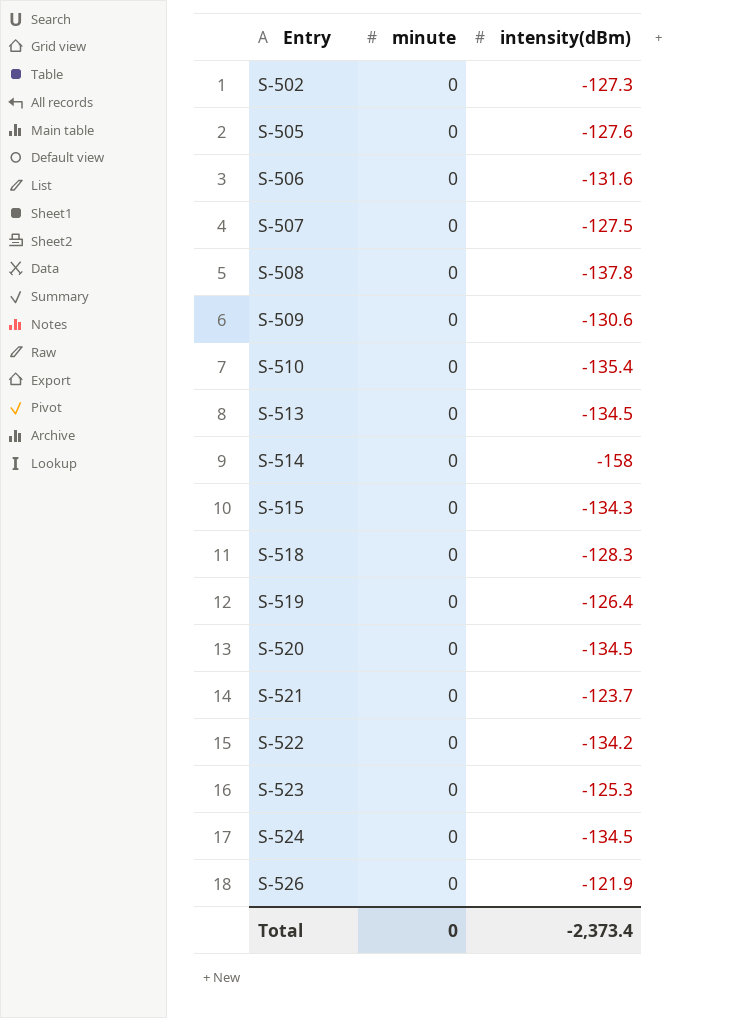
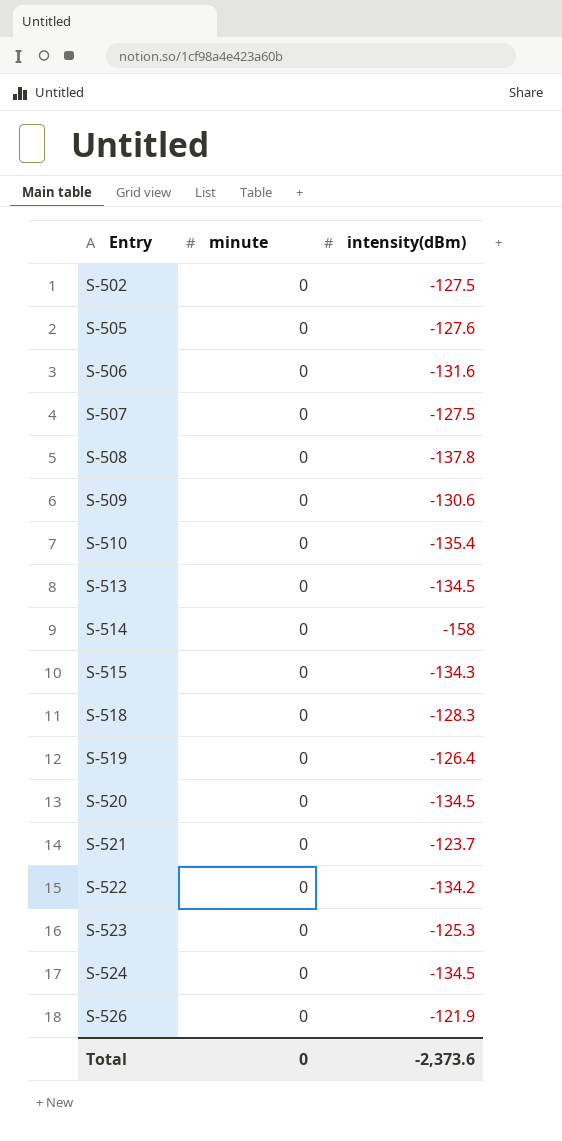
S-502 | intensity(dBm): -127.3 -> -127.5
Total | intensity(dBm): -2,373.4 -> -2,373.6

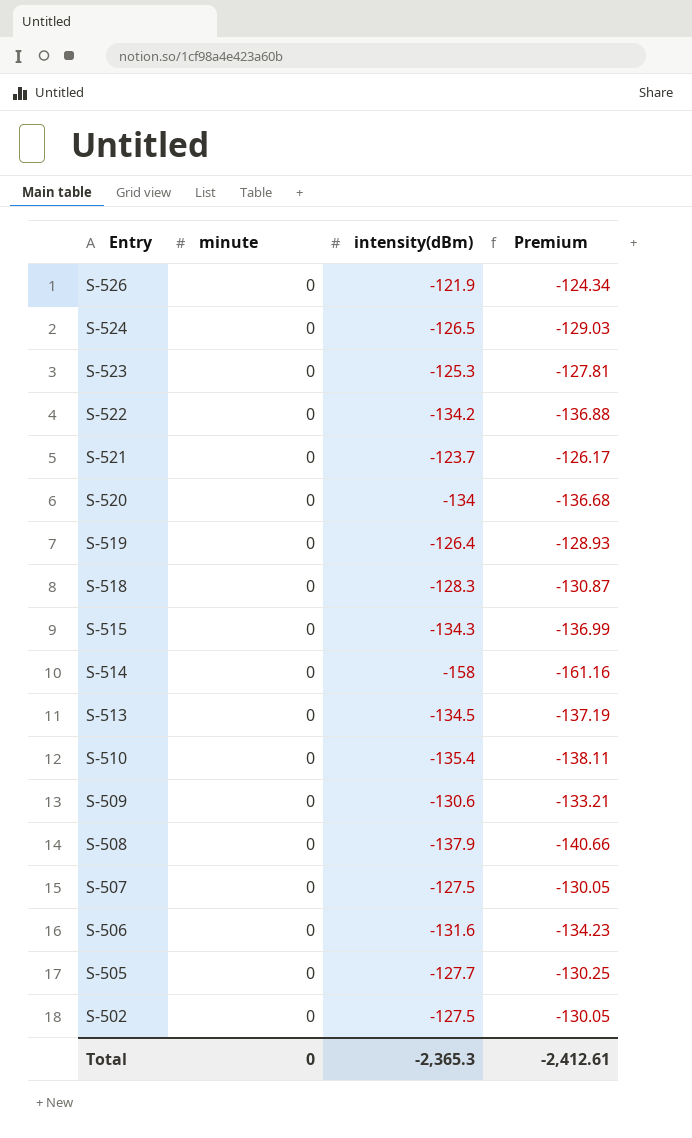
row order: Entry ascending -> Entry descending
column Premium | formula: none -> [intensity(dBm)] * 1.02
S-524 | intensity(dBm): -134.5 -> -126.5
S-520 | intensity(dBm): -134.5 -> -134
S-508 | intensity(dBm): -137.8 -> -137.9
S-505 | intensity(dBm): -127.6 -> -127.7
Total | intensity(dBm): -2,373.6 -> -2,365.3

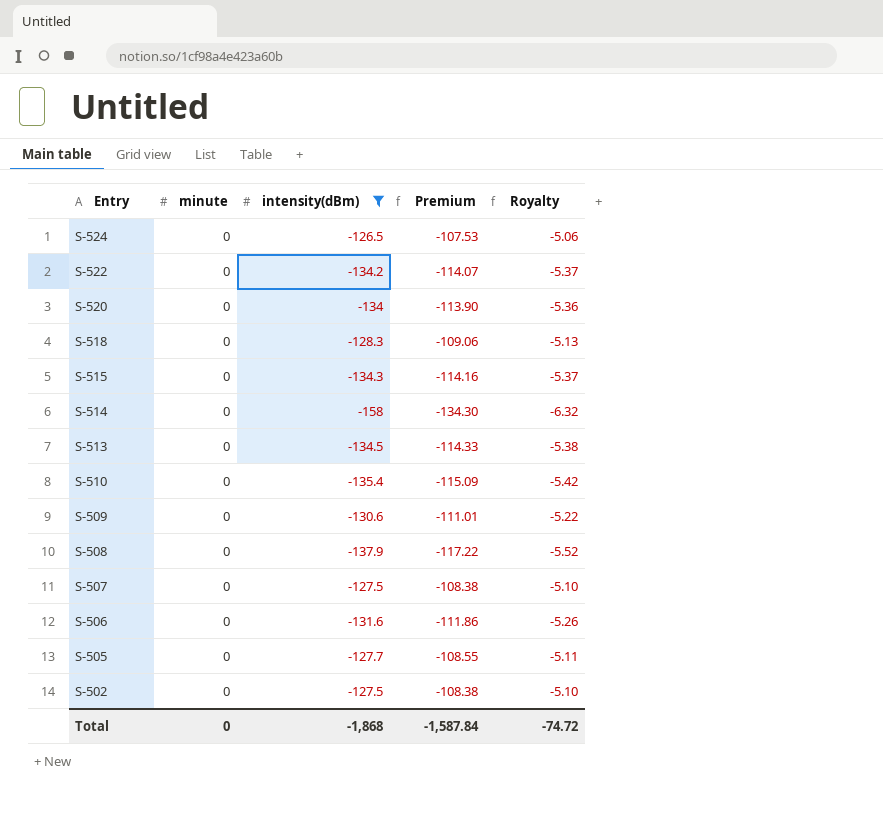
filter: none -> intensity(dBm) <= -126.5
column Premium | formula: [intensity(dBm)] * 1.02 -> [intensity(dBm)] * 0.85
column Royalty | formula: none -> [intensity(dBm)] * 0.04
Total | intensity(dBm): -2,365.3 -> -1,868
Total | Premium: -2,412.61 -> -1,587.84

